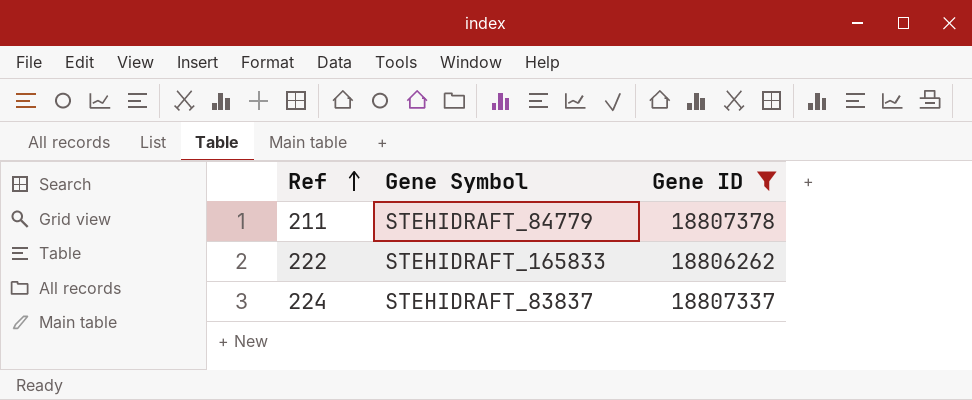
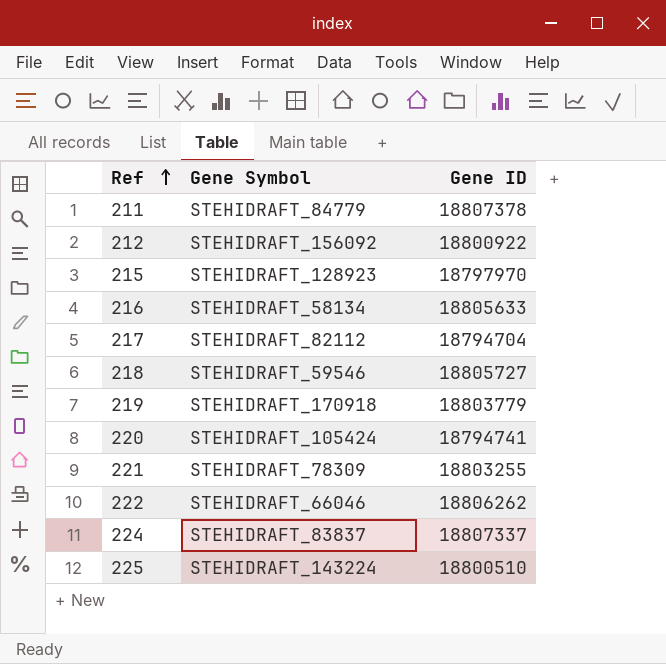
filter: Gene ID >= 18806262 -> none
222 | Gene Symbol: STEHIDRAFT_165833 -> STEHIDRAFT_66046

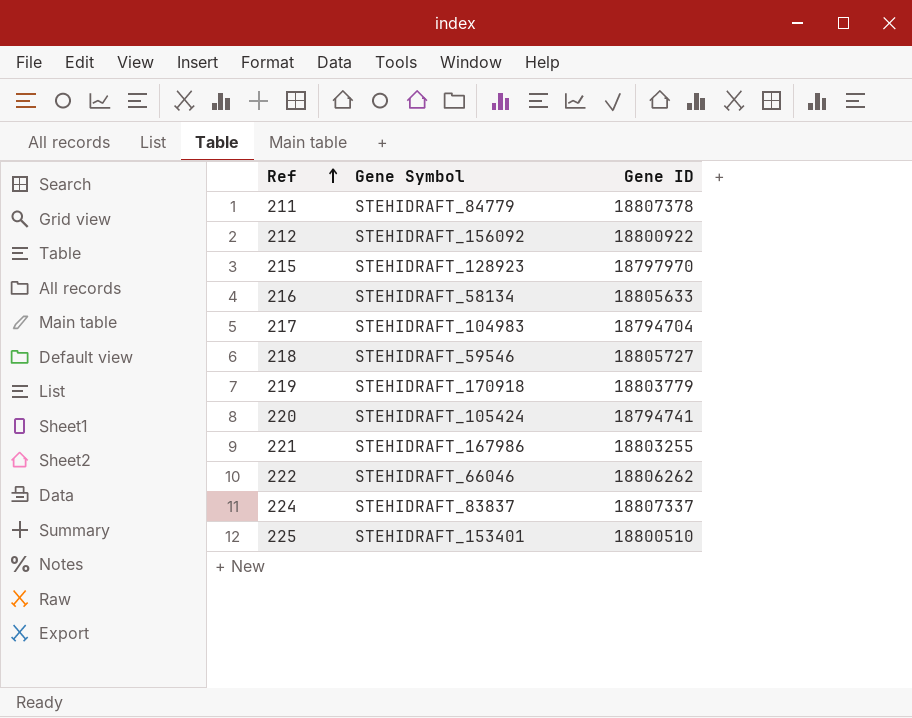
217 | Gene Symbol: STEHIDRAFT_82112 -> STEHIDRAFT_104983
221 | Gene Symbol: STEHIDRAFT_78309 -> STEHIDRAFT_167986
225 | Gene Symbol: STEHIDRAFT_143224 -> STEHIDRAFT_153401

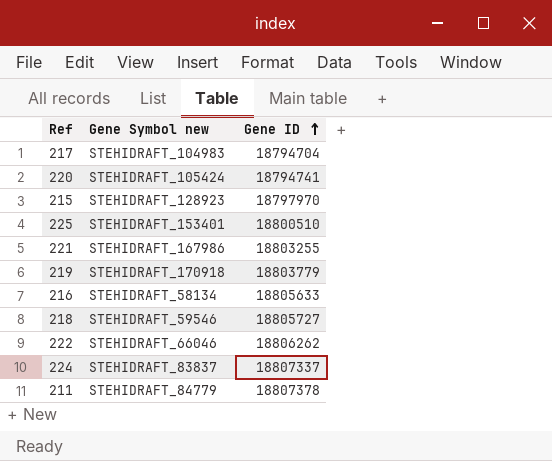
row order: Ref ascending -> Gene ID ascending
column name: Gene Symbol -> Gene Symbol new
row 212: STEHIDRAFT_156092 | 18800922 -> none

